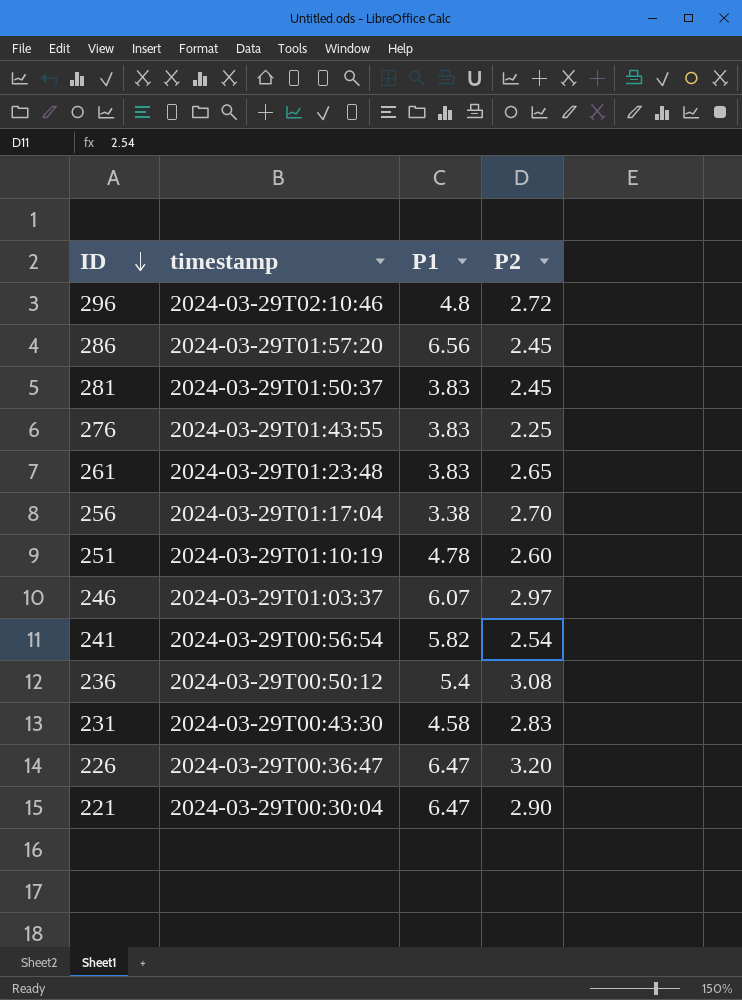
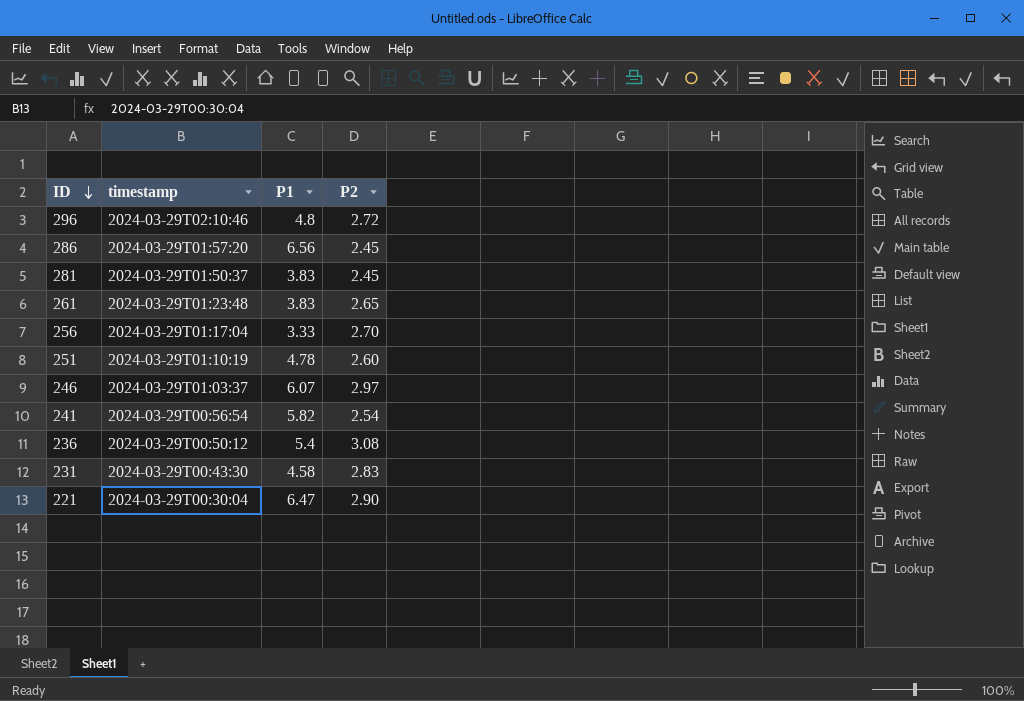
row 276: 2024-03-29T01:43:55 | 3.83 | 2.25 -> none
row 226: 2024-03-29T00:36:47 | 6.47 | 3.20 -> none
256 | P1: 3.38 -> 3.33

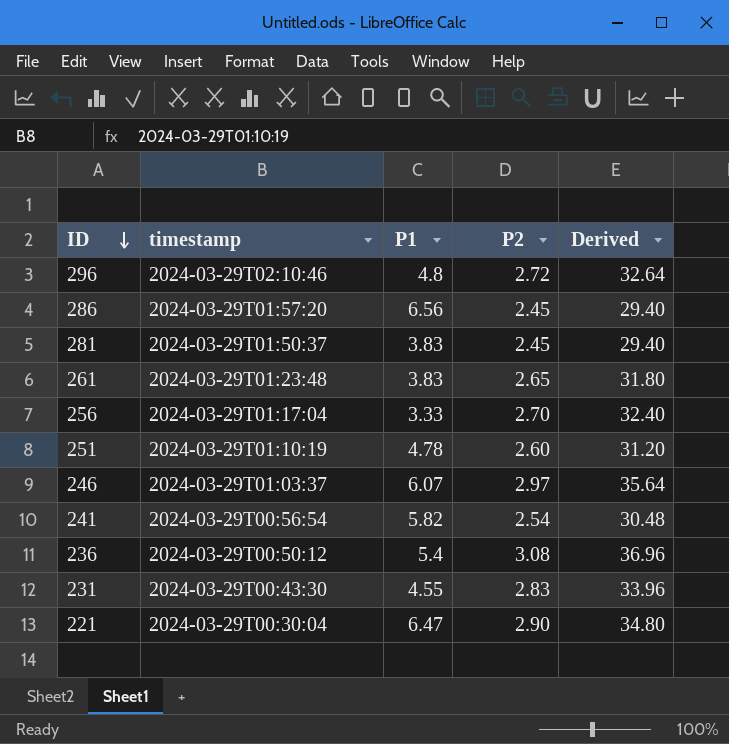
column Derived | formula: none -> [P2] * 12
231 | P1: 4.58 -> 4.55

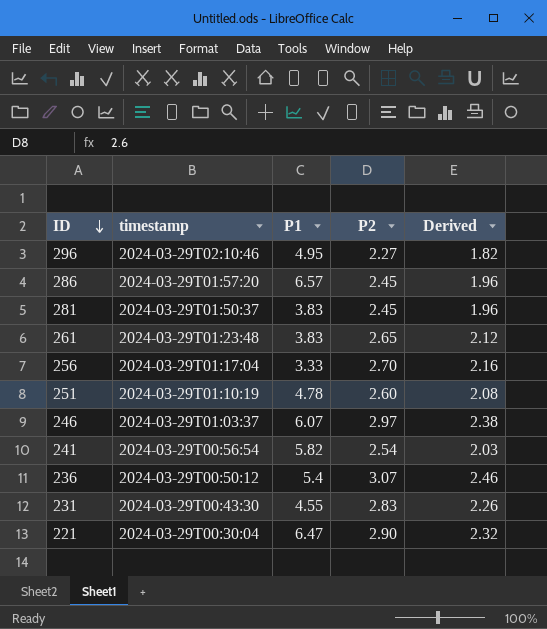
column Derived | formula: [P2] * 12 -> [P2] * 0.8
296 | P1: 4.8 -> 4.95
296 | P2: 2.72 -> 2.27
286 | P1: 6.56 -> 6.57
236 | P2: 3.08 -> 3.07

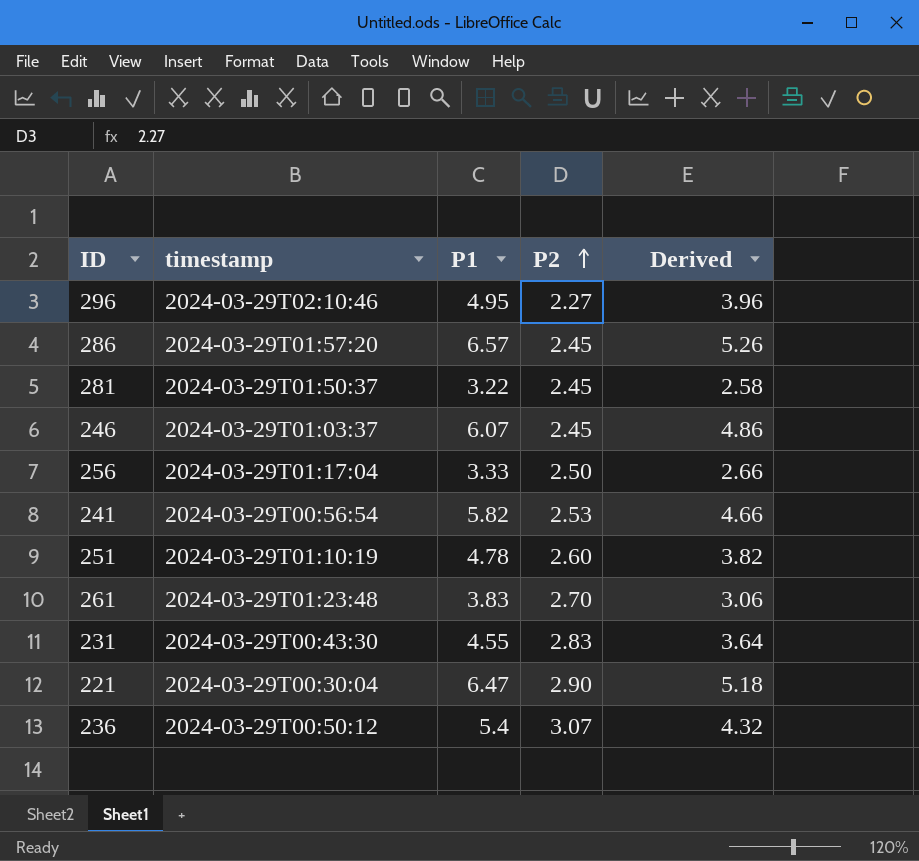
row order: ID descending -> P2 ascending
column Derived | formula: [P2] * 0.8 -> [P1] * 0.8
281 | P1: 3.83 -> 3.22
246 | P2: 2.97 -> 2.45
256 | P2: 2.70 -> 2.50
241 | P2: 2.54 -> 2.53
261 | P2: 2.65 -> 2.70

